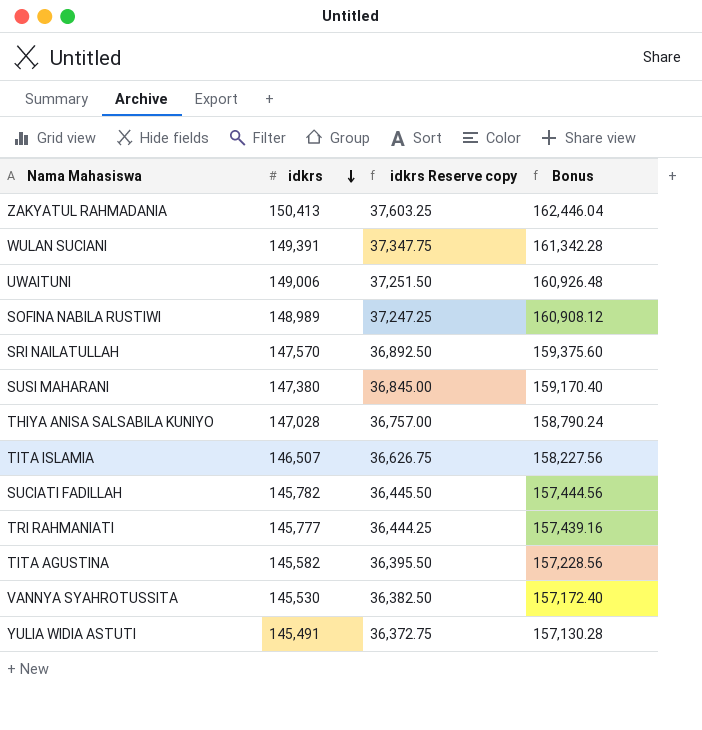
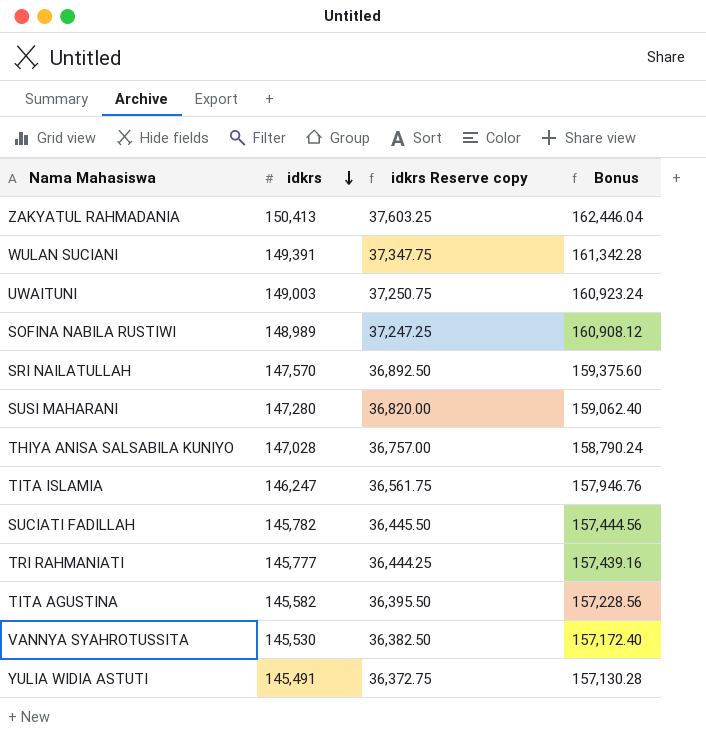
UWAITUNI | idkrs: 149,006 -> 149,003
UWAITUNI | idkrs Reserve copy: 37,251.50 -> 37,250.75
UWAITUNI | Bonus: 160,926.48 -> 160,923.24
SUSI MAHARANI | idkrs: 147,380 -> 147,280
SUSI MAHARANI | idkrs Reserve copy: 36,845.00 -> 36,820.00
SUSI MAHARANI | Bonus: 159,170.40 -> 159,062.40
TITA ISLAMIA | idkrs: 146,507 -> 146,247
TITA ISLAMIA | idkrs Reserve copy: 36,626.75 -> 36,561.75
TITA ISLAMIA | Bonus: 158,227.56 -> 157,946.76

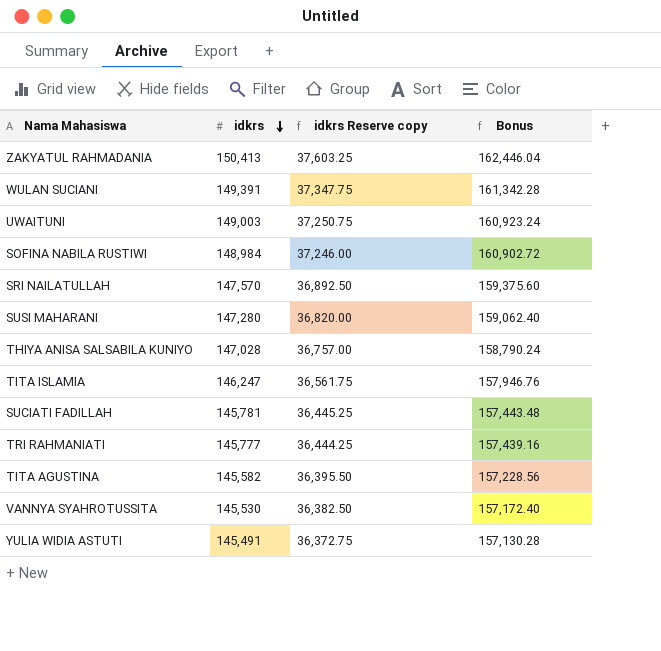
SOFINA NABILA RUSTIWI | idkrs: 148,989 -> 148,984
SOFINA NABILA RUSTIWI | idkrs Reserve copy: 37,247.25 -> 37,246.00
SOFINA NABILA RUSTIWI | Bonus: 160,908.12 -> 160,902.72
SUCIATI FADILLAH | idkrs: 145,782 -> 145,781
SUCIATI FADILLAH | idkrs Reserve copy: 36,445.50 -> 36,445.25
SUCIATI FADILLAH | Bonus: 157,444.56 -> 157,443.48

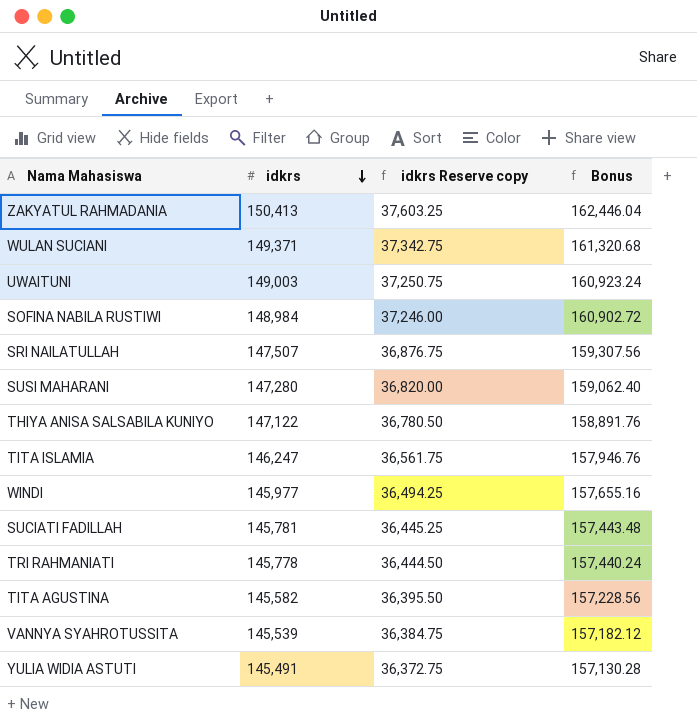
WULAN SUCIANI | idkrs: 149,391 -> 149,371
WULAN SUCIANI | idkrs Reserve copy: 37,347.75 -> 37,342.75
WULAN SUCIANI | Bonus: 161,342.28 -> 161,320.68
SRI NAILATULLAH | idkrs: 147,570 -> 147,507
SRI NAILATULLAH | idkrs Reserve copy: 36,892.50 -> 36,876.75
SRI NAILATULLAH | Bonus: 159,375.60 -> 159,307.56
THIYA ANISA SALSABILA KUNIYO | idkrs: 147,028 -> 147,122
THIYA ANISA SALSABILA KUNIYO | idkrs Reserve copy: 36,757.00 -> 36,780.50
THIYA ANISA SALSABILA KUNIYO | Bonus: 158,790.24 -> 158,891.76
row WINDI: none -> 145,977 | 36,494.25 | 157,655.16
TRI RAHMANIATI | idkrs: 145,777 -> 145,778
TRI RAHMANIATI | idkrs Reserve copy: 36,444.25 -> 36,444.50
TRI RAHMANIATI | Bonus: 157,439.16 -> 157,440.24
VANNYA SYAHROTUSSITA | idkrs: 145,530 -> 145,539
VANNYA SYAHROTUSSITA | idkrs Reserve copy: 36,382.50 -> 36,384.75
VANNYA SYAHROTUSSITA | Bonus: 157,172.40 -> 157,182.12

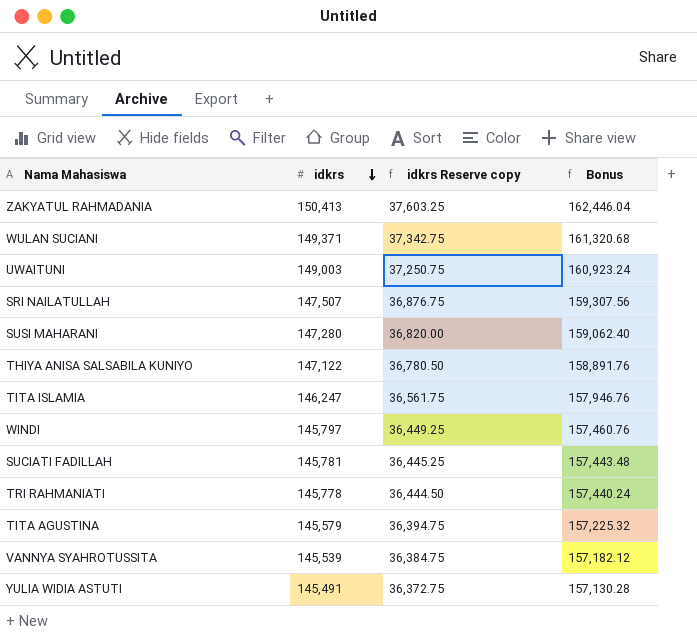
row SOFINA NABILA RUSTIWI: 148,984 | 37,246.00 | 160,902.72 -> none
WINDI | idkrs: 145,977 -> 145,797
WINDI | idkrs Reserve copy: 36,494.25 -> 36,449.25
WINDI | Bonus: 157,655.16 -> 157,460.76
TITA AGUSTINA | idkrs: 145,582 -> 145,579
TITA AGUSTINA | idkrs Reserve copy: 36,395.50 -> 36,394.75
TITA AGUSTINA | Bonus: 157,228.56 -> 157,225.32

